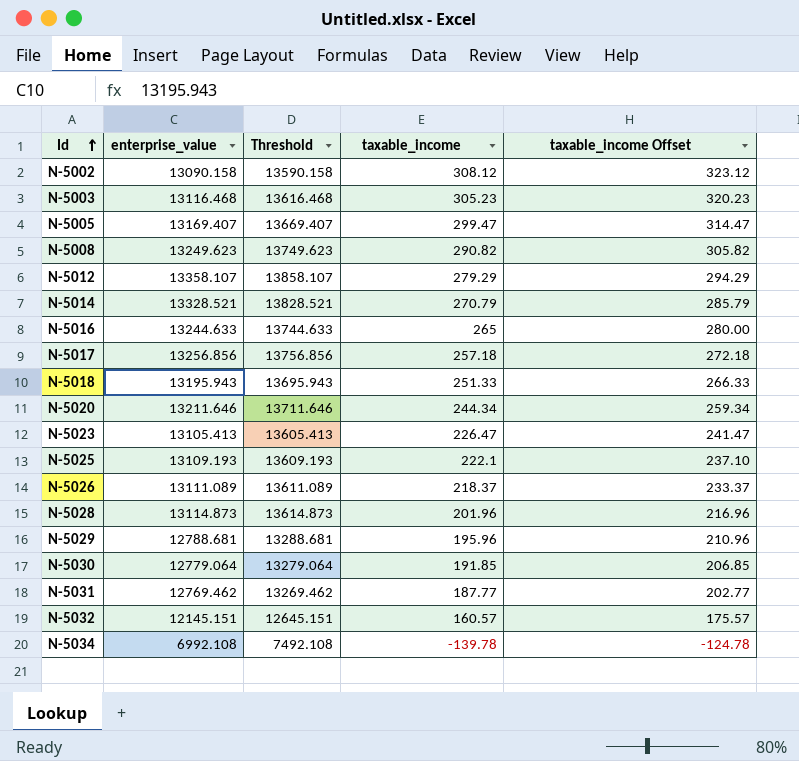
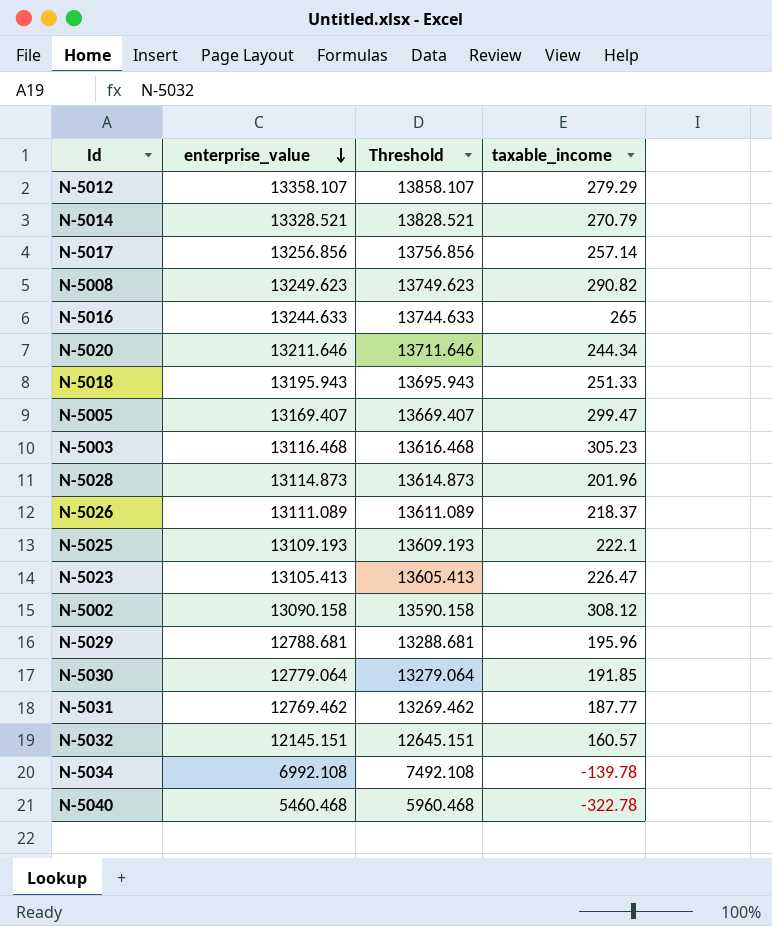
row order: Id ascending -> enterprise_value descending
column taxable_income Offset | formula: [taxable_income] + 15 -> none
N-5017 | taxable_income: 257.18 -> 257.14
row N-5040: none -> 5460.468 | 5960.468 | -322.78

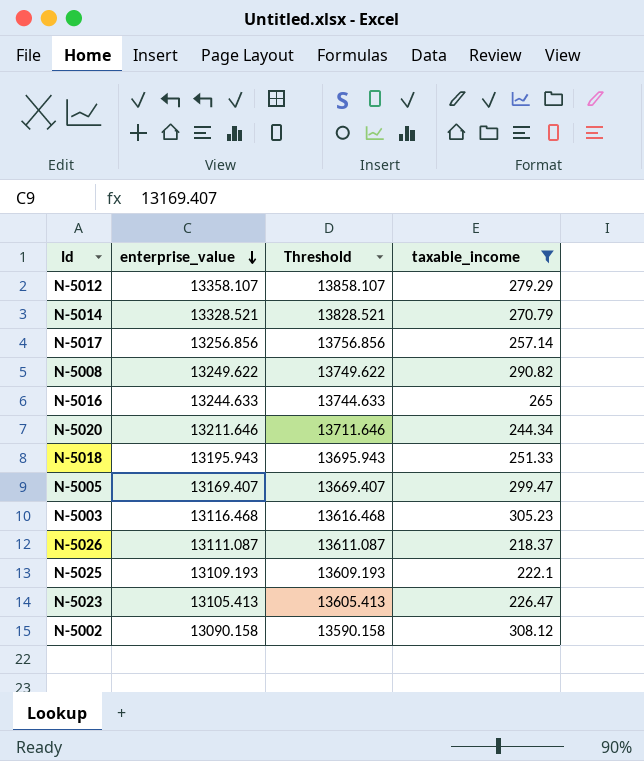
filter: none -> taxable_income >= 218.37
N-5008 | enterprise_value: 13249.623 -> 13249.622
N-5008 | Threshold: 13749.623 -> 13749.622
N-5026 | enterprise_value: 13111.089 -> 13111.087
N-5026 | Threshold: 13611.089 -> 13611.087

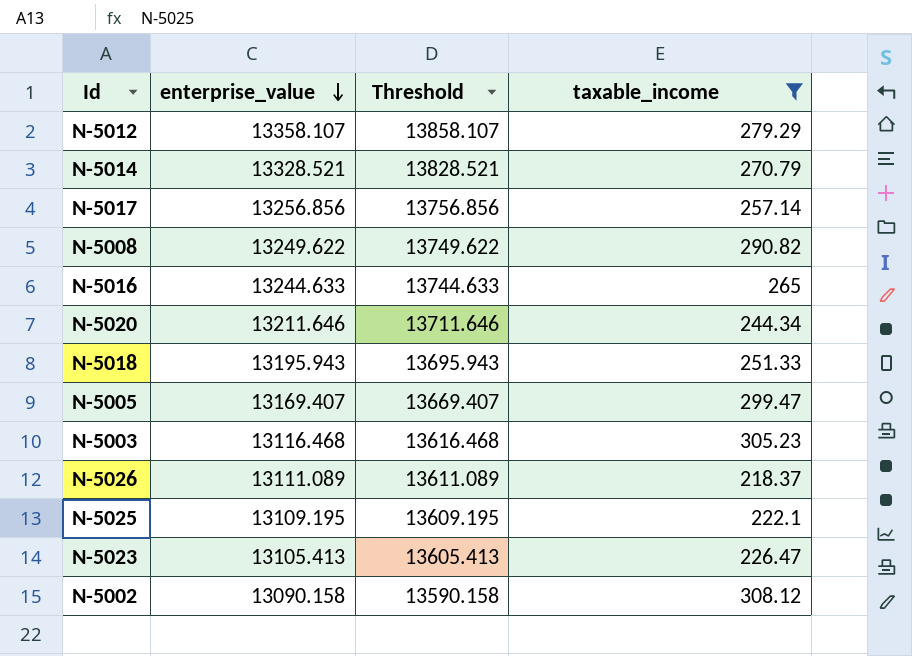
N-5026 | enterprise_value: 13111.087 -> 13111.089
N-5026 | Threshold: 13611.087 -> 13611.089
N-5025 | enterprise_value: 13109.193 -> 13109.195
N-5025 | Threshold: 13609.193 -> 13609.195

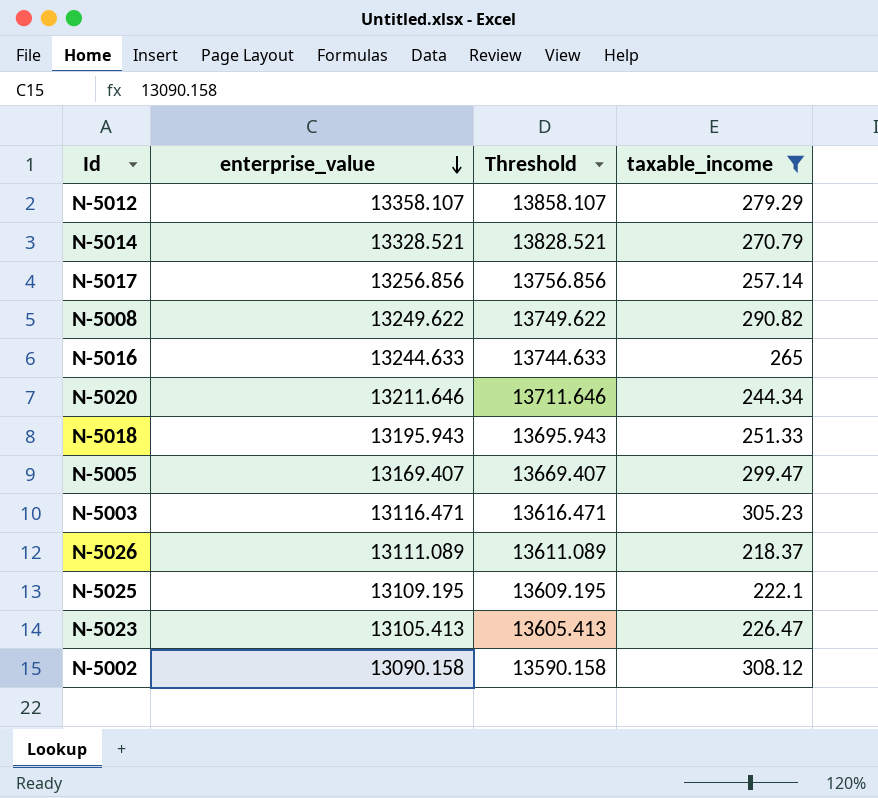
N-5003 | enterprise_value: 13116.468 -> 13116.471
N-5003 | Threshold: 13616.468 -> 13616.471

